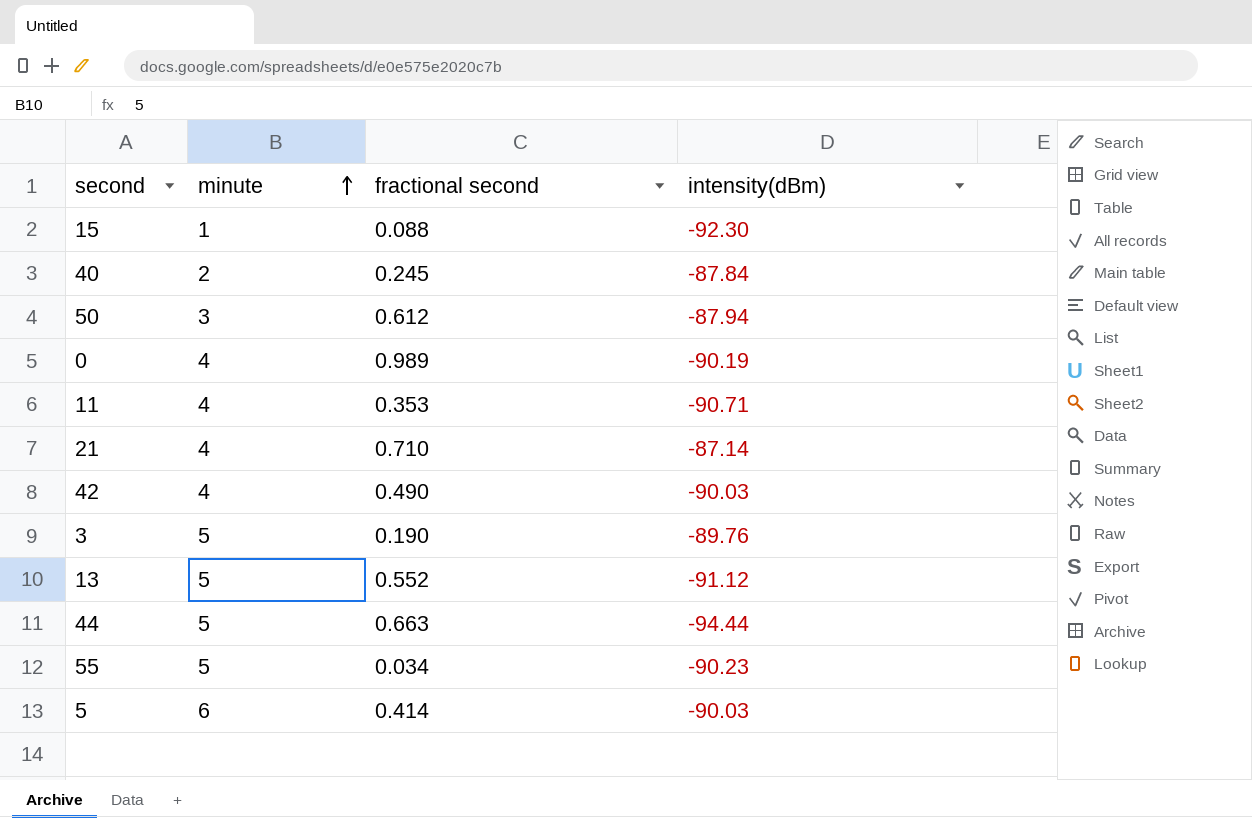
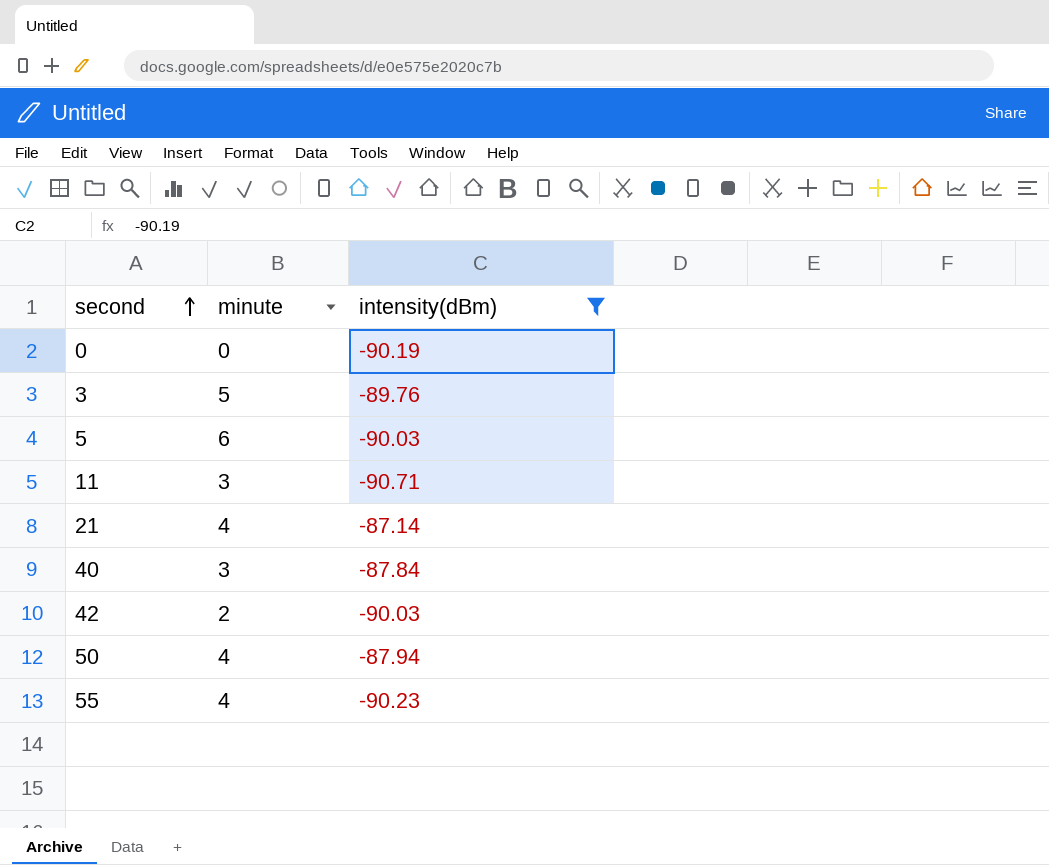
filter: none -> intensity(dBm) >= -90.71
row order: minute ascending -> second ascending
column fractional second | position: 3 -> none
0 | minute: 4 -> 0
11 | minute: 4 -> 3
40 | minute: 2 -> 3
42 | minute: 4 -> 2
50 | minute: 3 -> 4
55 | minute: 5 -> 4

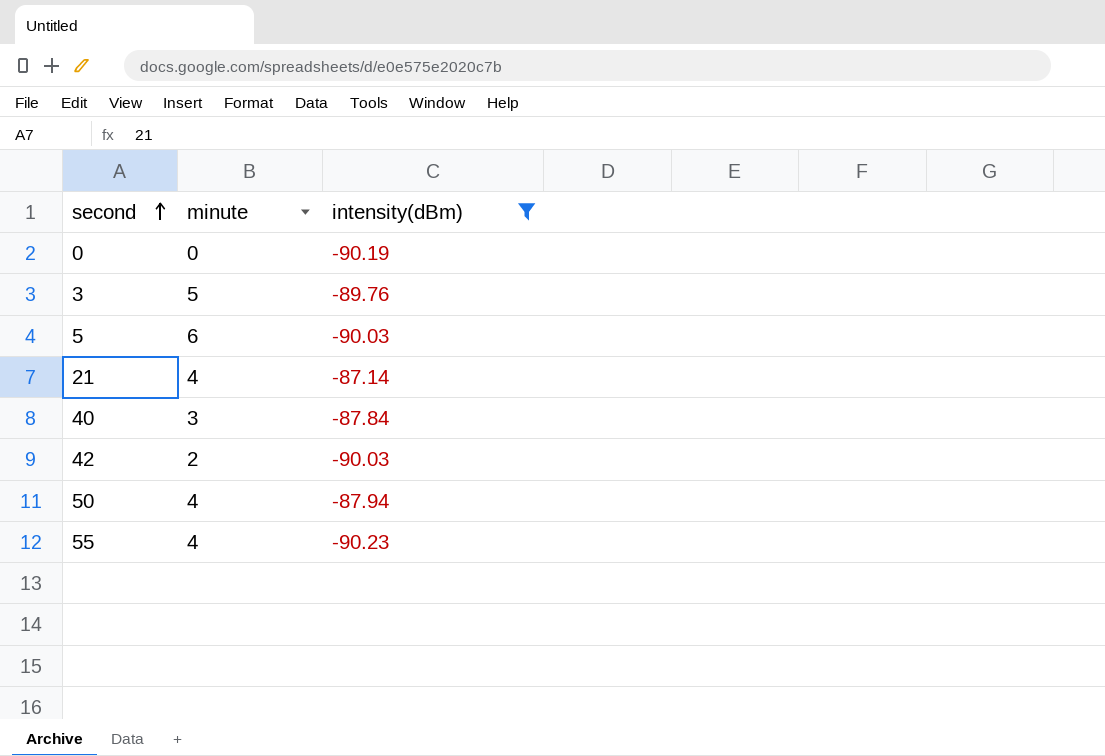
row 11: 3 | -90.71 -> none

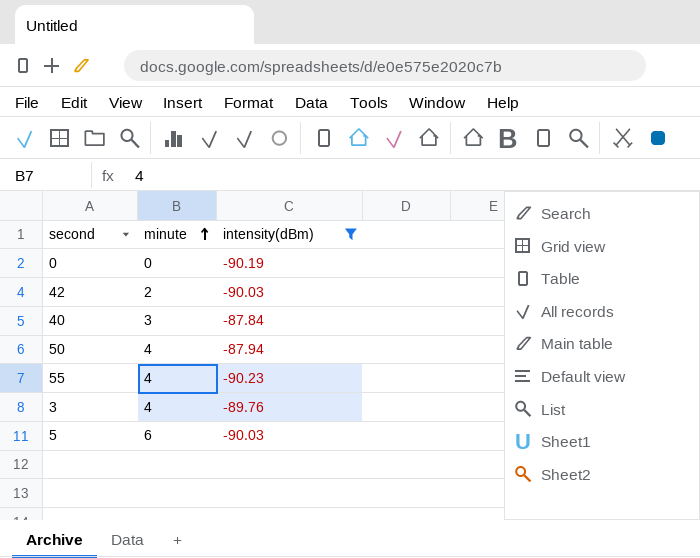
row order: second ascending -> minute ascending
row 21: 4 | -87.14 -> none
3 | minute: 5 -> 4

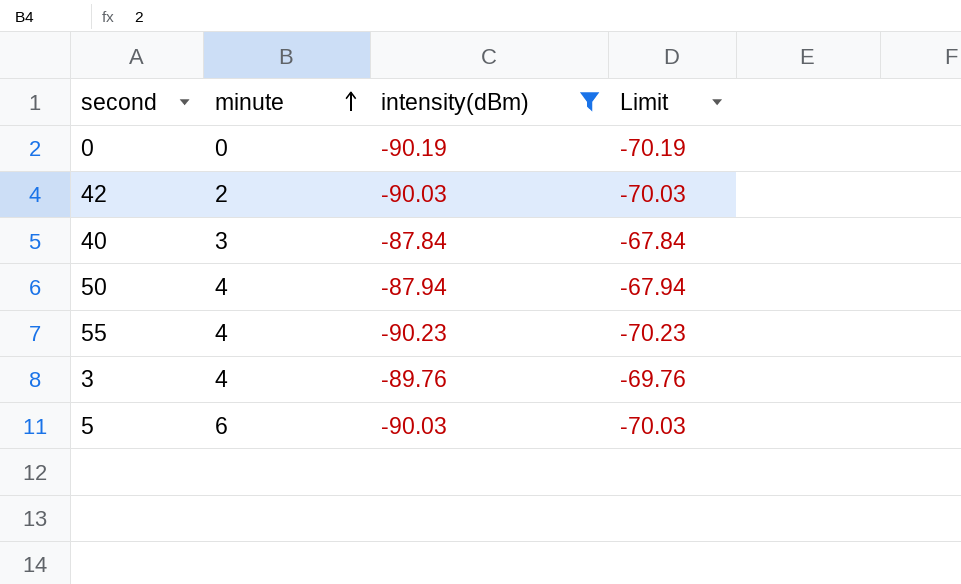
column Limit | formula: none -> [intensity(dBm)] + 20

